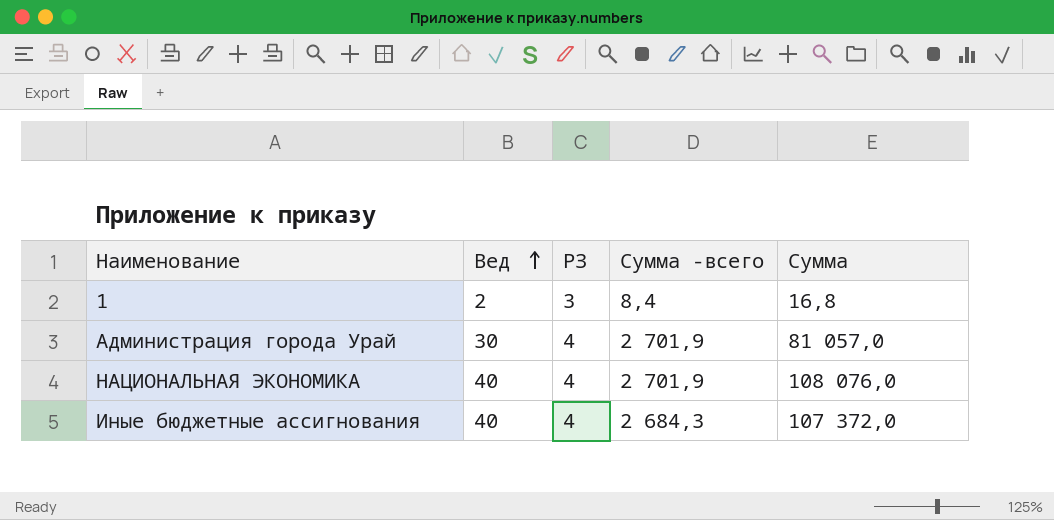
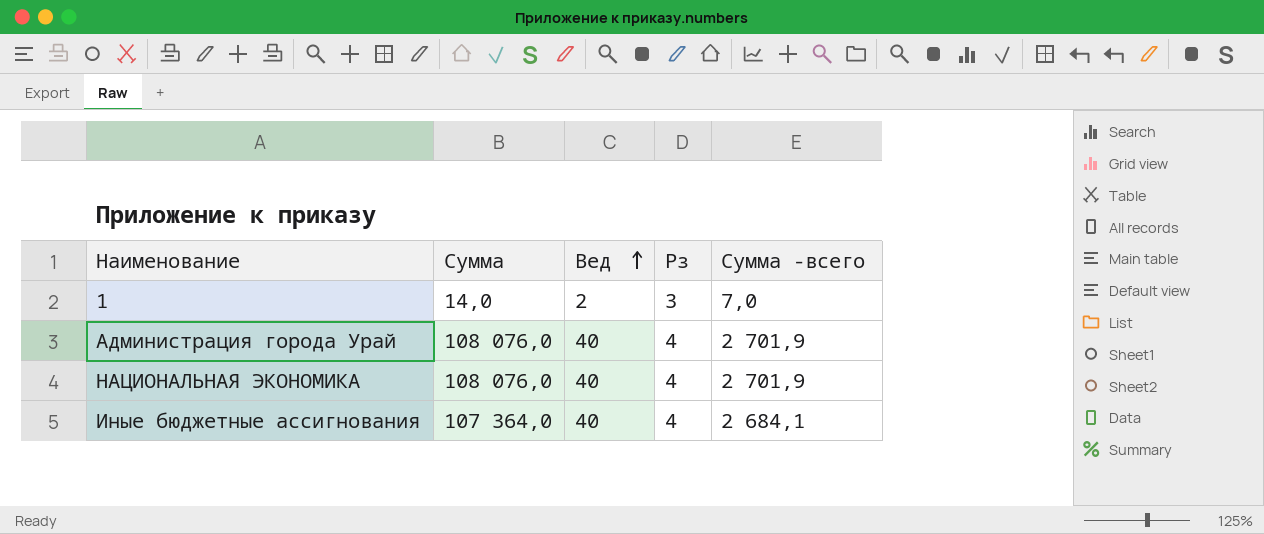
column Сумма | position: 5 -> 2
column name: РЗ -> Рз
1 | Сумма: 16,8 -> 14,0
1 | Сумма -всего: 8,4 -> 7,0
Администрация города Урай | Сумма: 81 057,0 -> 108 076,0
Администрация города Урай | Вед: 30 -> 40
Иные бюджетные ассигнования | Сумма: 107 372,0 -> 107 364,0
Иные бюджетные ассигнования | Сумма -всего: 2 684,3 -> 2 684,1

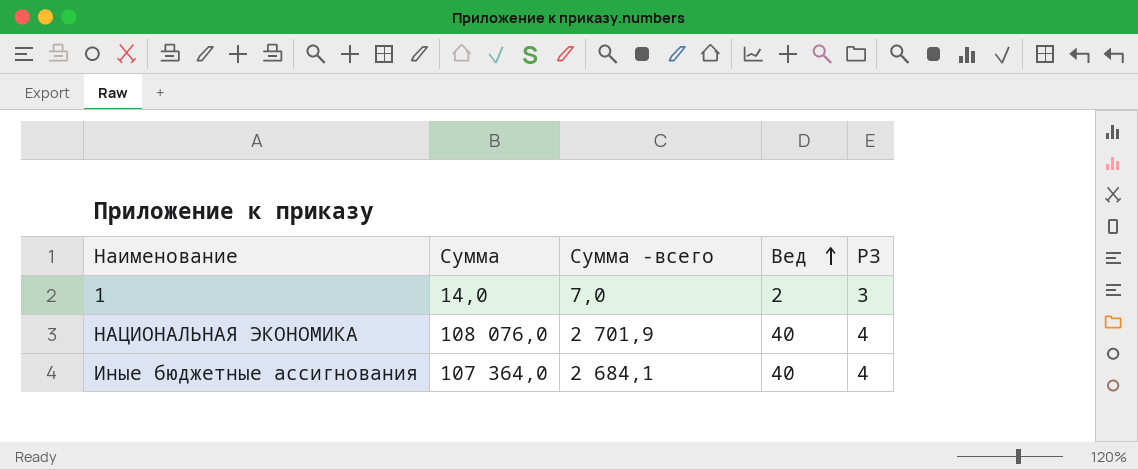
column Сумма -всего | position: 5 -> 3
column name: Рз -> РЗ
row Администрация города Урай: 108 076,0 | 40 | 4 | 2 701,9 -> none

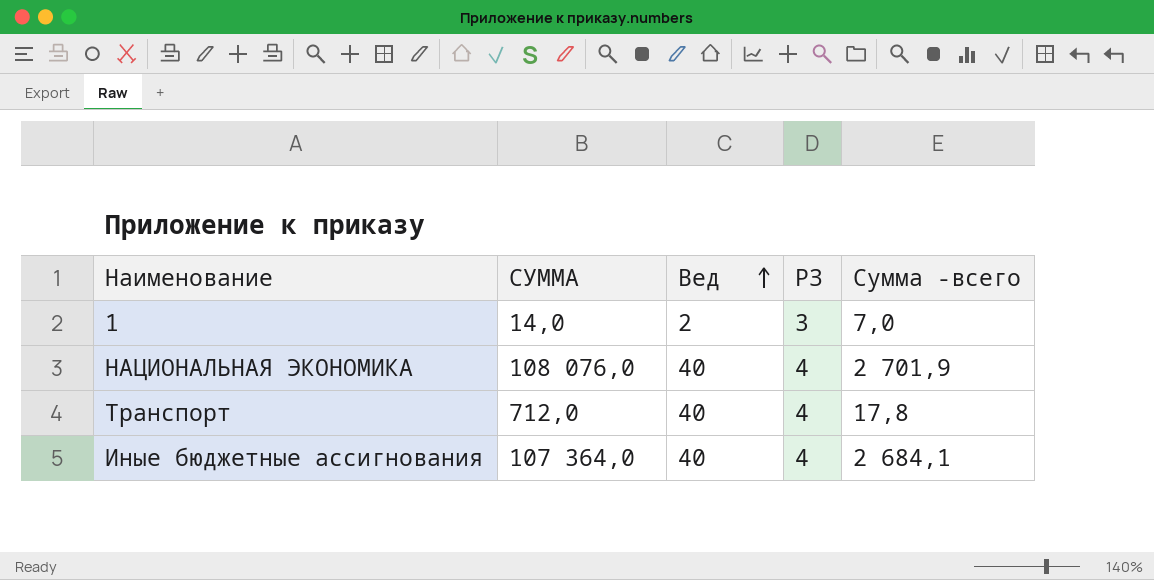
column name: Сумма -> СУММА
column Сумма -всего | position: 3 -> 5
row Транспорт: none -> 712,0 | 40 | 4 | 17,8

